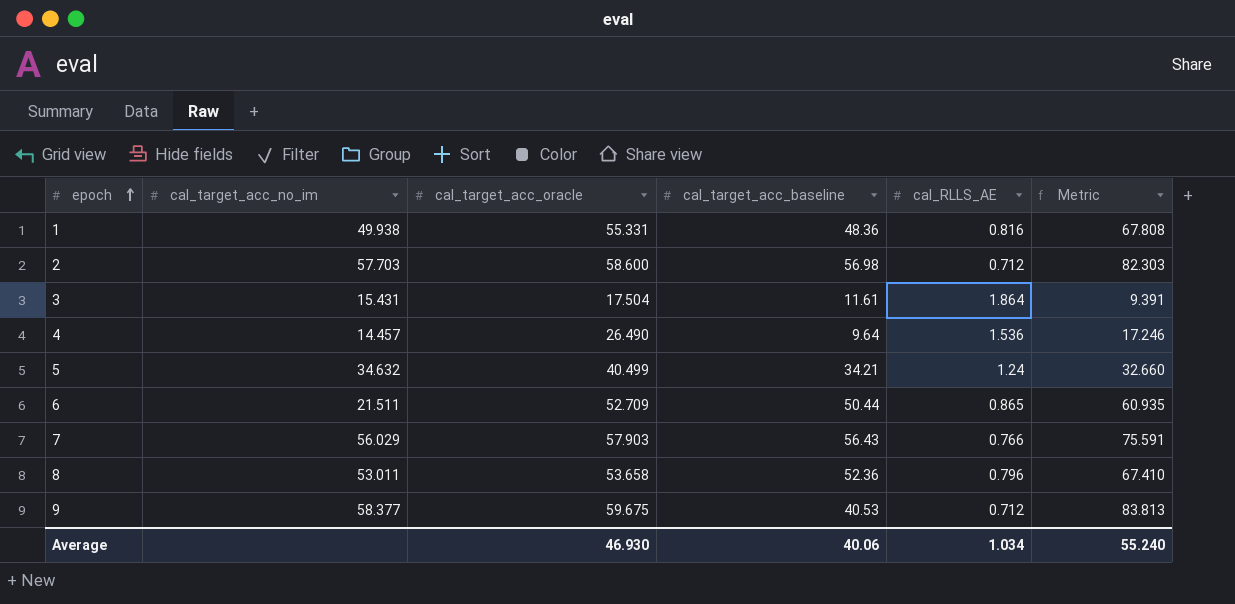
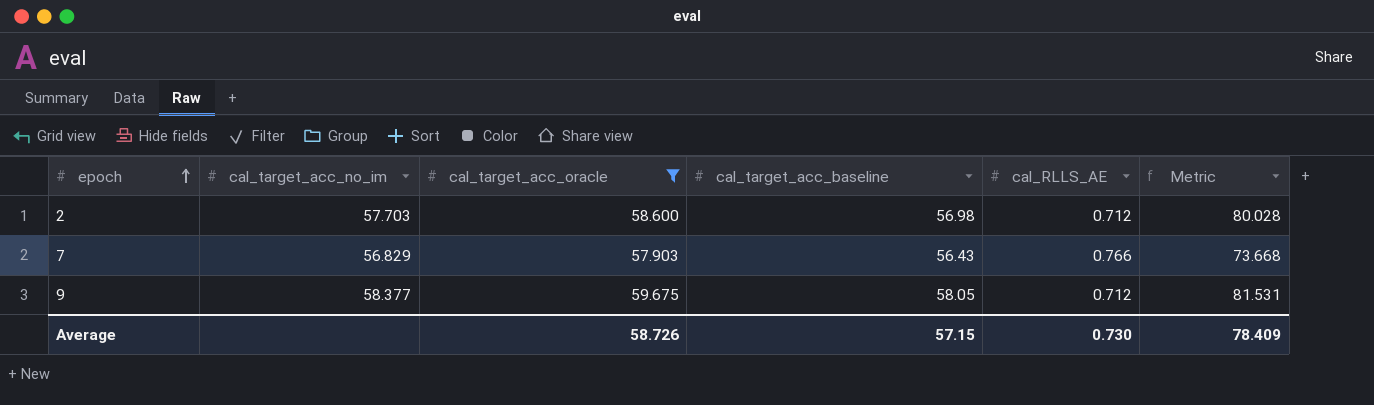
filter: none -> cal_target_acc_oracle >= 57.903
column Metric | formula: [cal_target_acc_oracle] / [cal_RLLS_AE] -> [cal_target_acc_baseline] / [cal_RLLS_AE]
7 | cal_target_acc_no_im: 56.029 -> 56.829
9 | cal_target_acc_baseline: 40.53 -> 58.05
Average | cal_target_acc_oracle: 46.930 -> 58.726
Average | cal_target_acc_baseline: 40.06 -> 57.15
Average | cal_RLLS_AE: 1.034 -> 0.730
Average | Metric: 55.240 -> 78.409

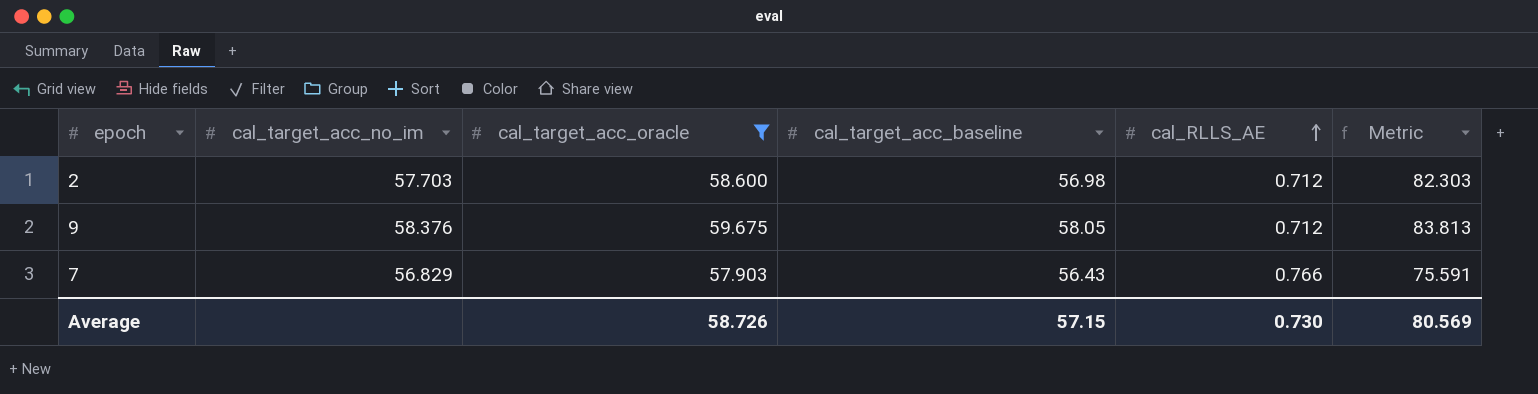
row order: epoch ascending -> cal_RLLS_AE ascending
column Metric | formula: [cal_target_acc_baseline] / [cal_RLLS_AE] -> [cal_target_acc_oracle] / [cal_RLLS_AE]
9 | cal_target_acc_no_im: 58.377 -> 58.376
Average | Metric: 78.409 -> 80.569

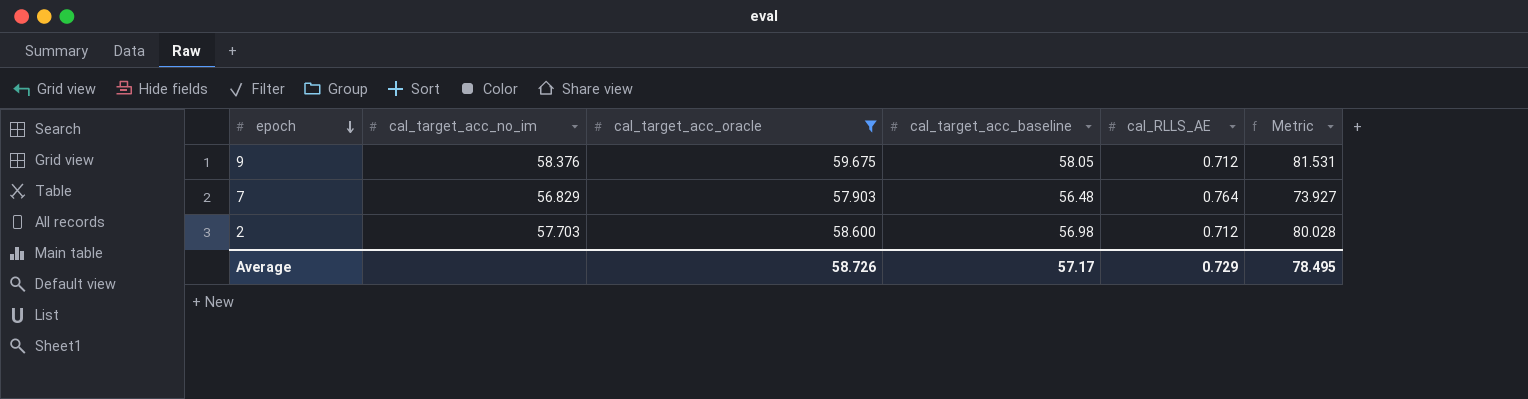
row order: cal_RLLS_AE ascending -> epoch descending
column Metric | formula: [cal_target_acc_oracle] / [cal_RLLS_AE] -> [cal_target_acc_baseline] / [cal_RLLS_AE]
7 | cal_target_acc_baseline: 56.43 -> 56.48
7 | cal_RLLS_AE: 0.766 -> 0.764
Average | cal_target_acc_baseline: 57.15 -> 57.17
Average | cal_RLLS_AE: 0.730 -> 0.729
Average | Metric: 80.569 -> 78.495

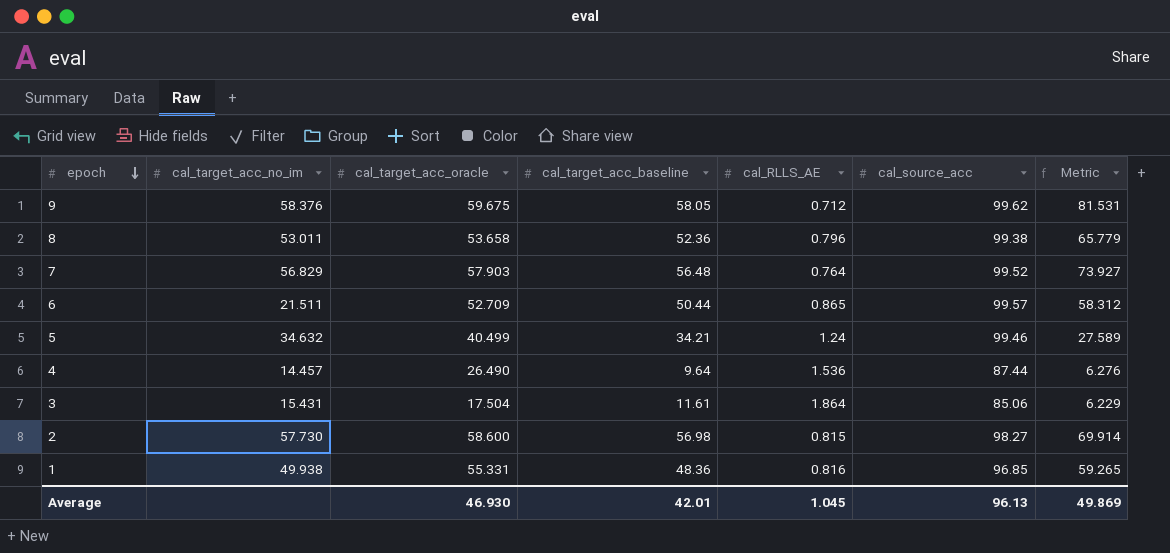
filter: cal_target_acc_oracle >= 57.903 -> none
column cal_source_acc | position: none -> 6
2 | cal_target_acc_no_im: 57.703 -> 57.730
2 | cal_RLLS_AE: 0.712 -> 0.815
2 | Metric: 80.028 -> 69.914
Average | cal_target_acc_oracle: 58.726 -> 46.930
Average | cal_target_acc_baseline: 57.17 -> 42.01
Average | cal_RLLS_AE: 0.729 -> 1.045
Average | Metric: 78.495 -> 49.869

